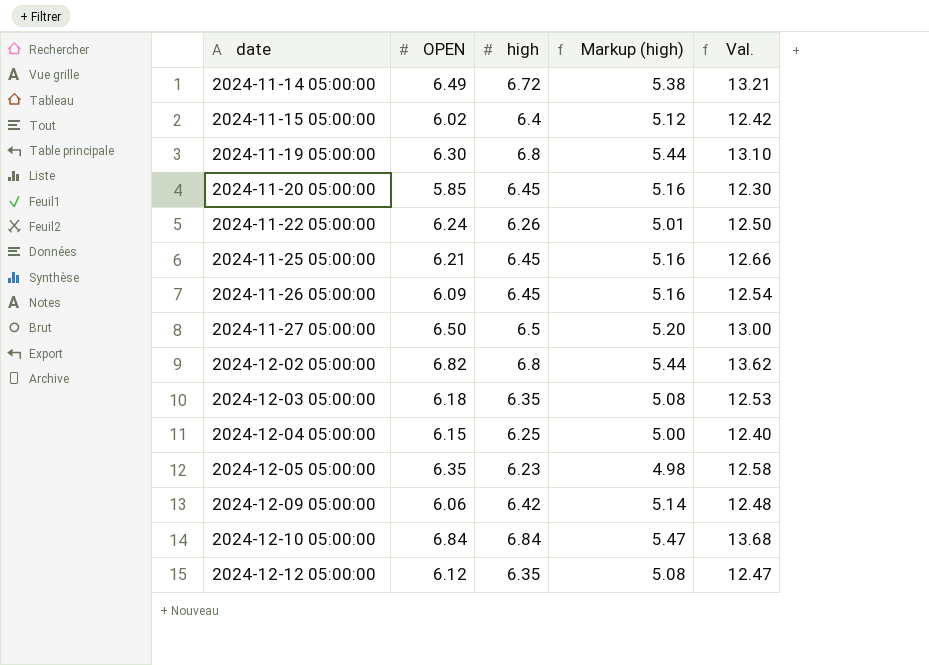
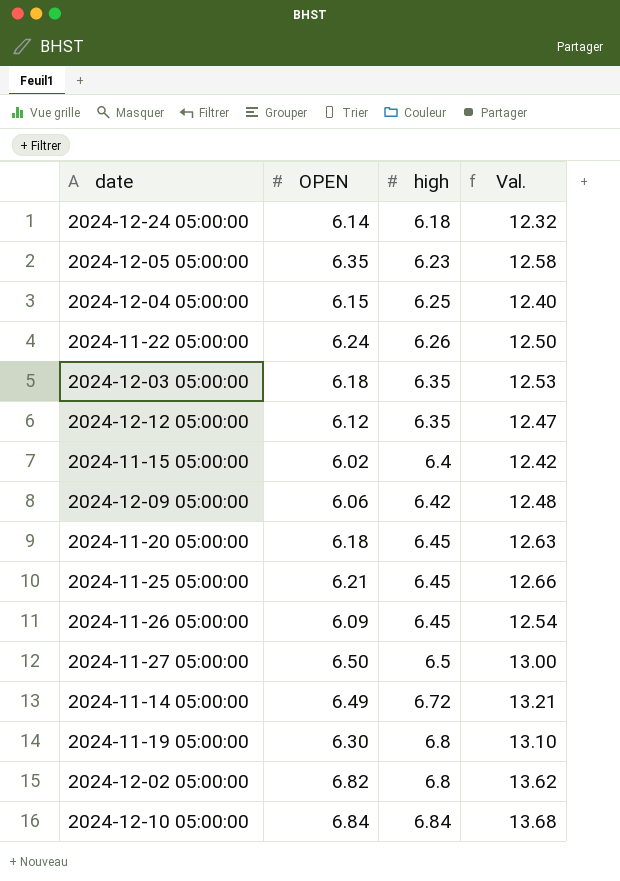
row order: date ascending -> high ascending
column Markup (high) | formula: [high] * 0.8 -> none
row 2024-12-24 05:00:00: none -> 6.14 | 6.18 | 12.32
2024-11-20 05:00:00 | OPEN: 5.85 -> 6.18
2024-11-20 05:00:00 | Val.: 12.30 -> 12.63

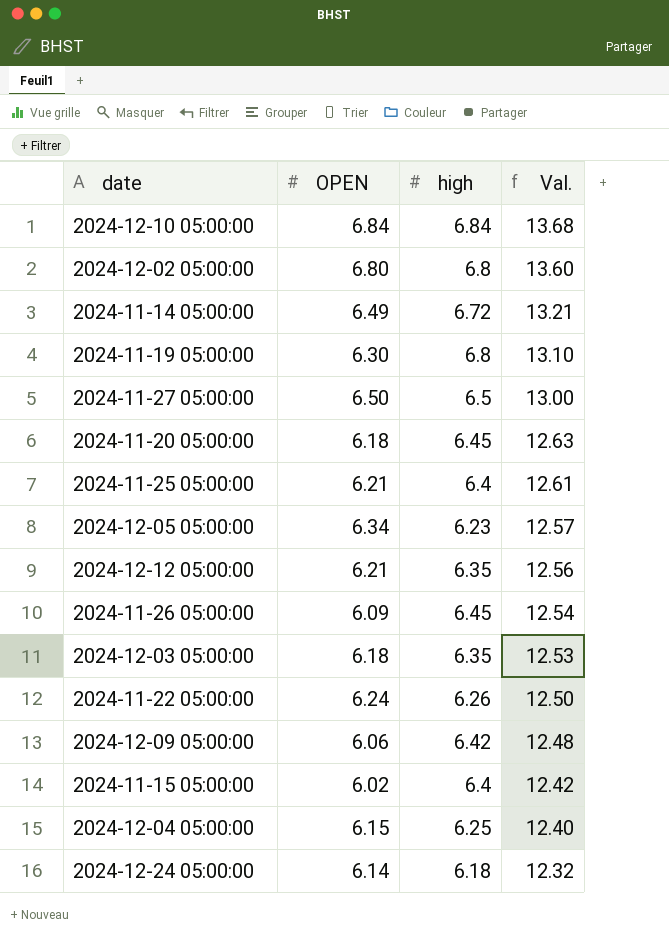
row order: high ascending -> Val. descending
2024-12-02 05:00:00 | OPEN: 6.82 -> 6.80
2024-12-02 05:00:00 | Val.: 13.62 -> 13.60
2024-11-25 05:00:00 | high: 6.45 -> 6.4
2024-11-25 05:00:00 | Val.: 12.66 -> 12.61
2024-12-05 05:00:00 | OPEN: 6.35 -> 6.34
2024-12-05 05:00:00 | Val.: 12.58 -> 12.57
2024-12-12 05:00:00 | OPEN: 6.12 -> 6.21
2024-12-12 05:00:00 | Val.: 12.47 -> 12.56

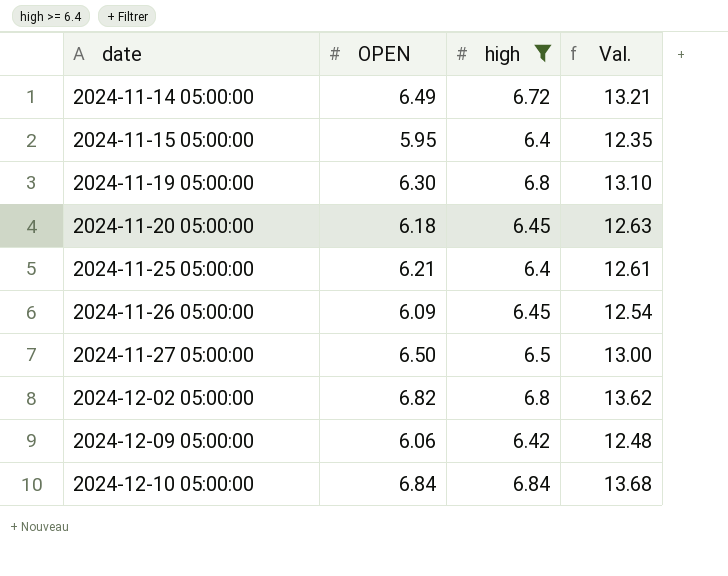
filter: none -> high >= 6.4
row order: Val. descending -> date ascending
2024-11-15 05:00:00 | OPEN: 6.02 -> 5.95
2024-11-15 05:00:00 | Val.: 12.42 -> 12.35
2024-12-02 05:00:00 | OPEN: 6.80 -> 6.82
2024-12-02 05:00:00 | Val.: 13.60 -> 13.62

